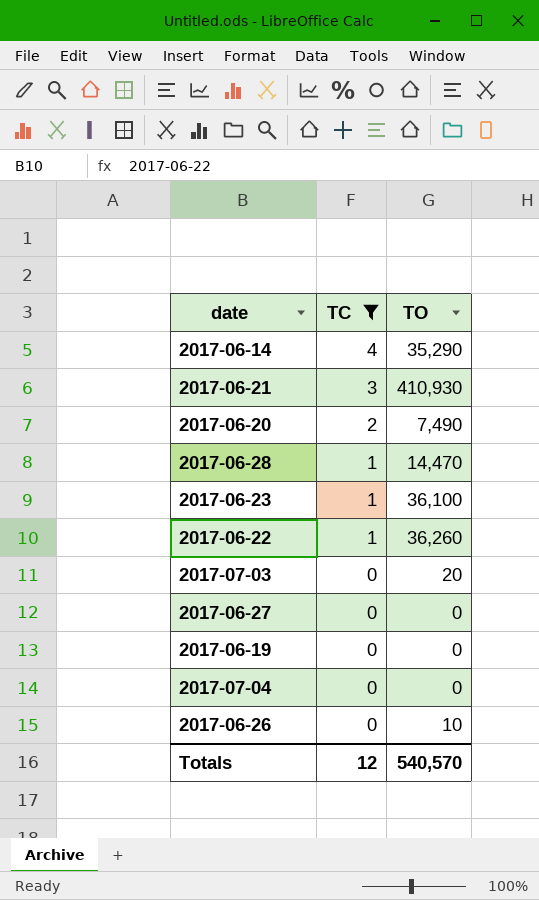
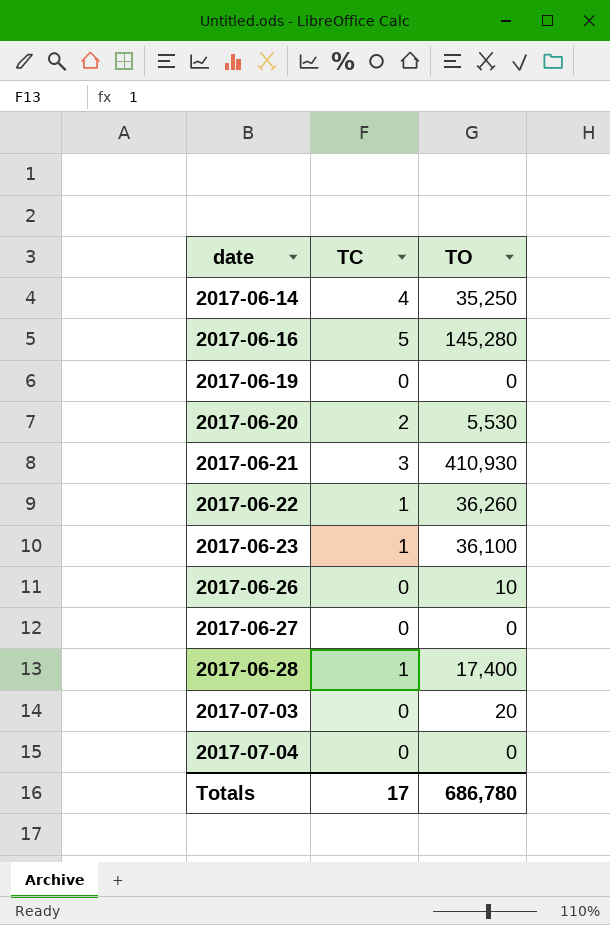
filter: TC != 5 -> none
row order: TC descending -> date ascending
2017-06-14 | TO: 35,290 -> 35,250
2017-06-20 | TO: 7,490 -> 5,530
2017-06-28 | TO: 14,470 -> 17,400
Totals | TC: 12 -> 17
Totals | TO: 540,570 -> 686,780

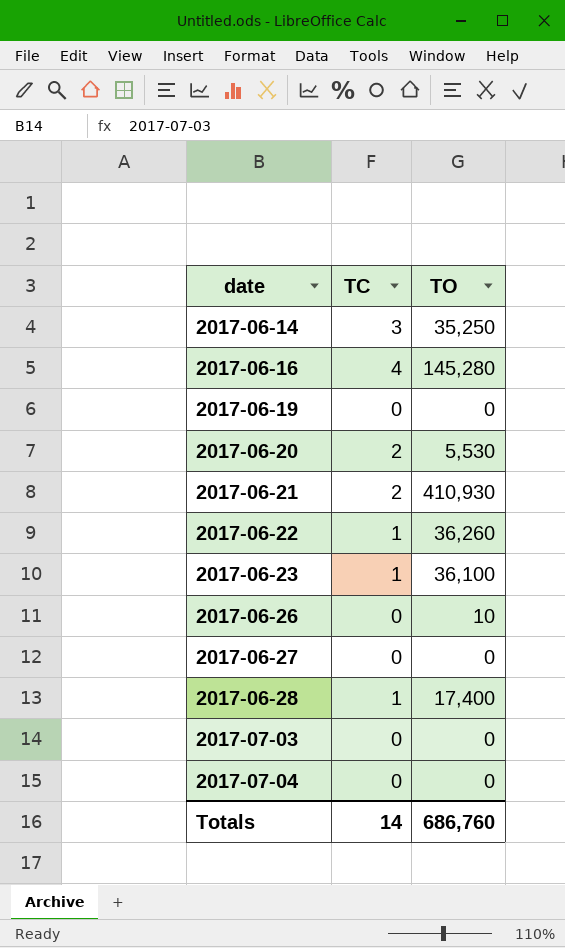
2017-06-14 | TC: 4 -> 3
2017-06-16 | TC: 5 -> 4
2017-06-21 | TC: 3 -> 2
2017-07-03 | TO: 20 -> 0
Totals | TC: 17 -> 14
Totals | TO: 686,780 -> 686,760

